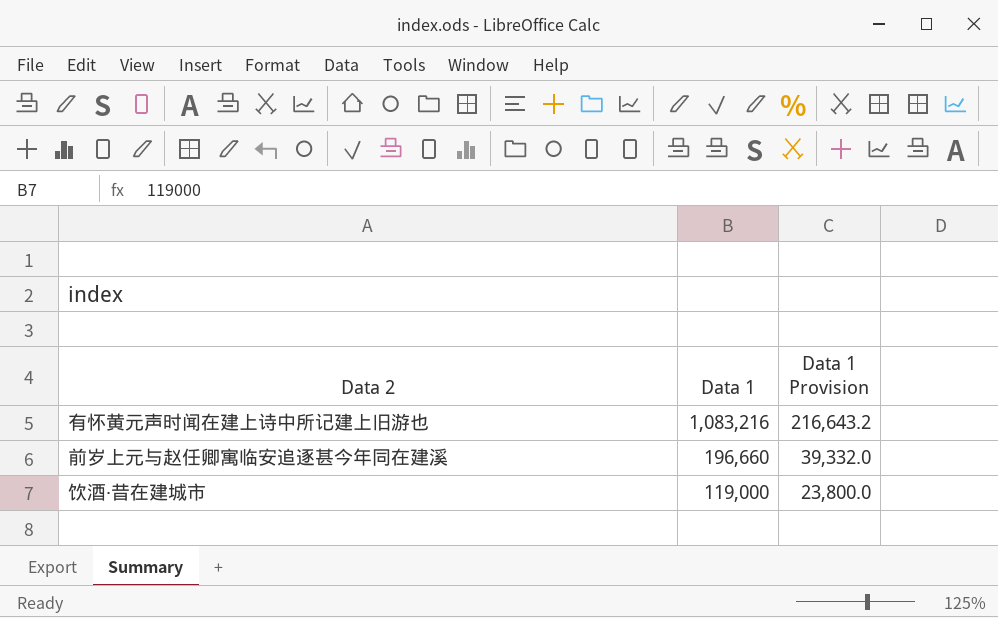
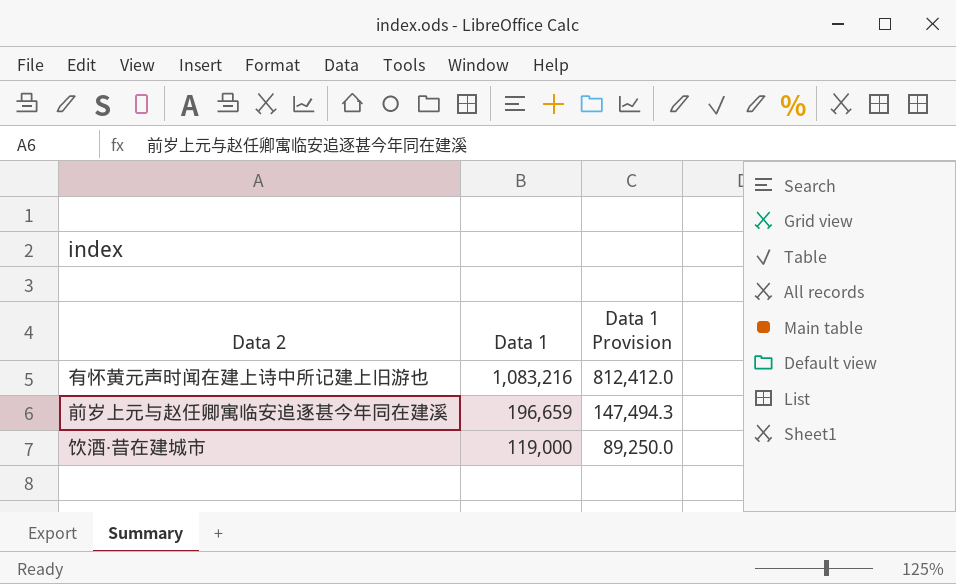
column Data 1 Provision | formula: [Data 1] * 0.2 -> [Data 1] * 0.75
前岁上元与赵任卿寓临安追逐甚今年同在建溪 | Data 1: 196,660 -> 196,659

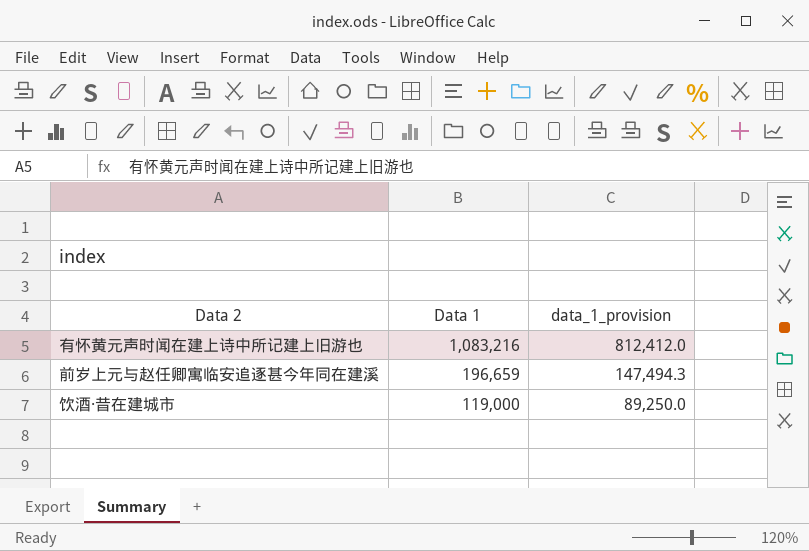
column name: Data 1 Provision -> data_1_provision

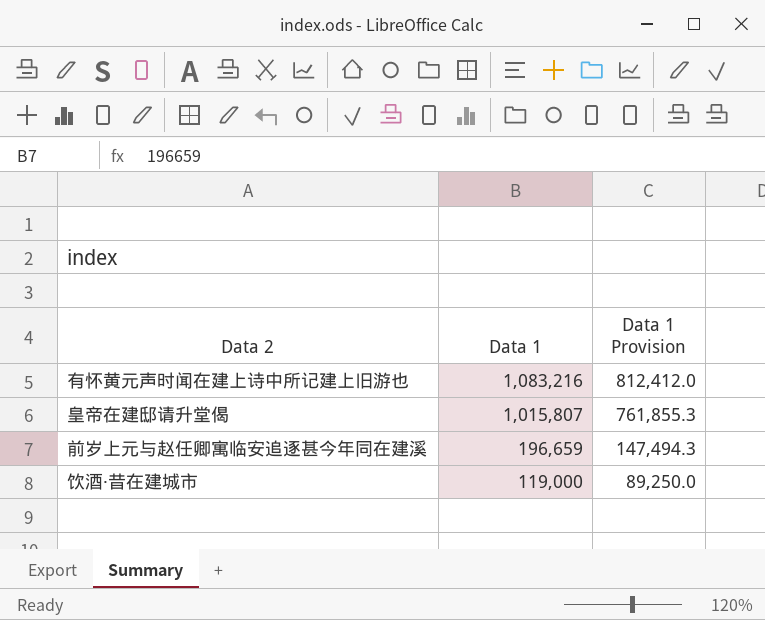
column name: data_1_provision -> Data 1 Provision
row 皇帝在建邸请升堂偈: none -> 1,015,807 | 761,855.3

